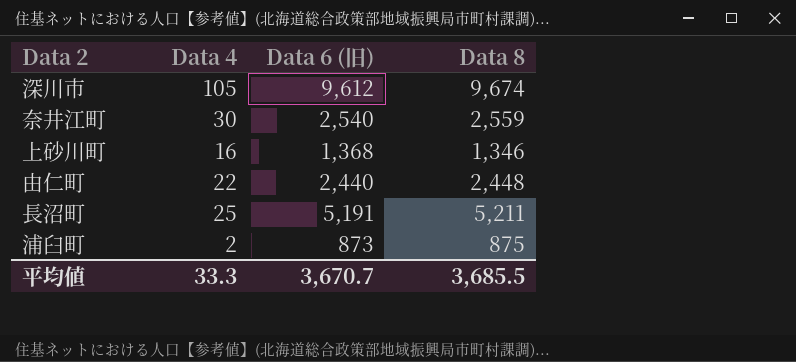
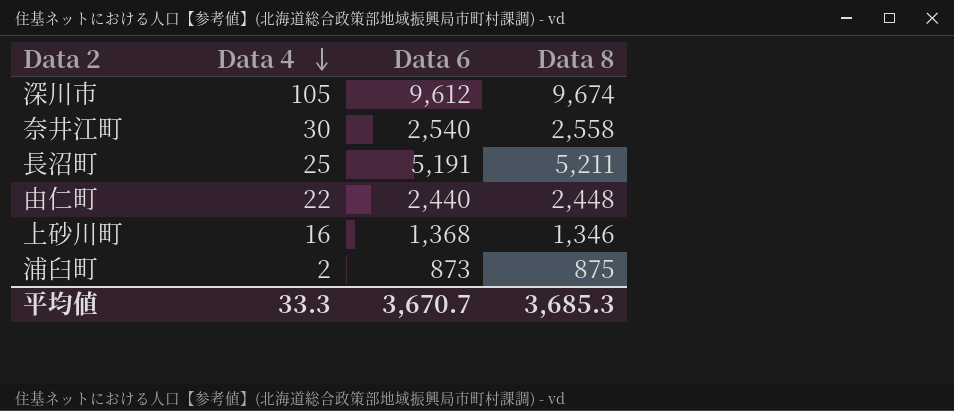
row order: none -> Data 4 descending
column name: Data 6 (旧) -> Data 6
奈井江町 | Data 8: 2,559 -> 2,558
平均値 | Data 8: 3,685.5 -> 3,685.3

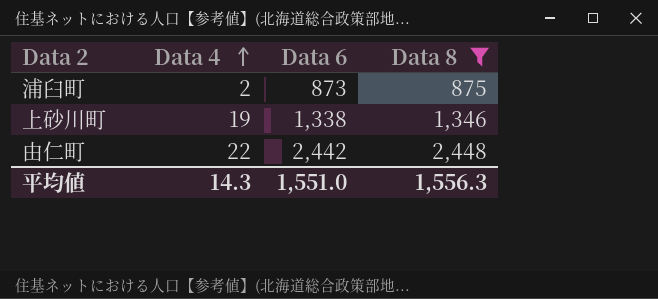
filter: none -> Data 8 <= 2,448
row order: Data 4 descending -> Data 4 ascending
上砂川町 | Data 4: 16 -> 19
上砂川町 | Data 6: 1,368 -> 1,338
由仁町 | Data 6: 2,440 -> 2,442
平均値 | Data 4: 33.3 -> 14.3
平均値 | Data 6: 3,670.7 -> 1,551.0
平均値 | Data 8: 3,685.3 -> 1,556.3

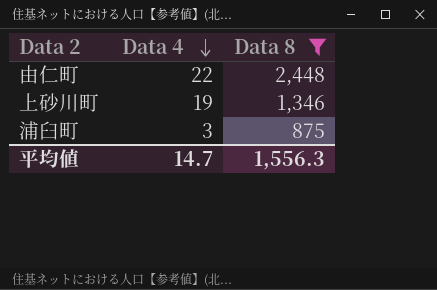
row order: Data 4 ascending -> Data 4 descending
column Data 6 | position: 3 -> none
浦臼町 | Data 4: 2 -> 3
平均値 | Data 4: 14.3 -> 14.7

